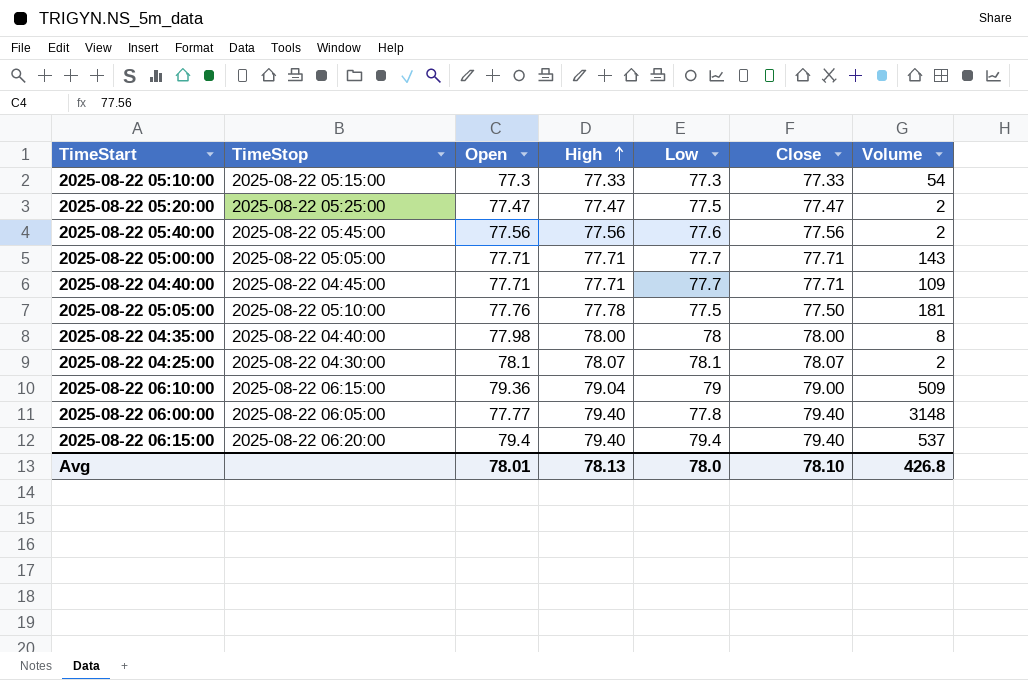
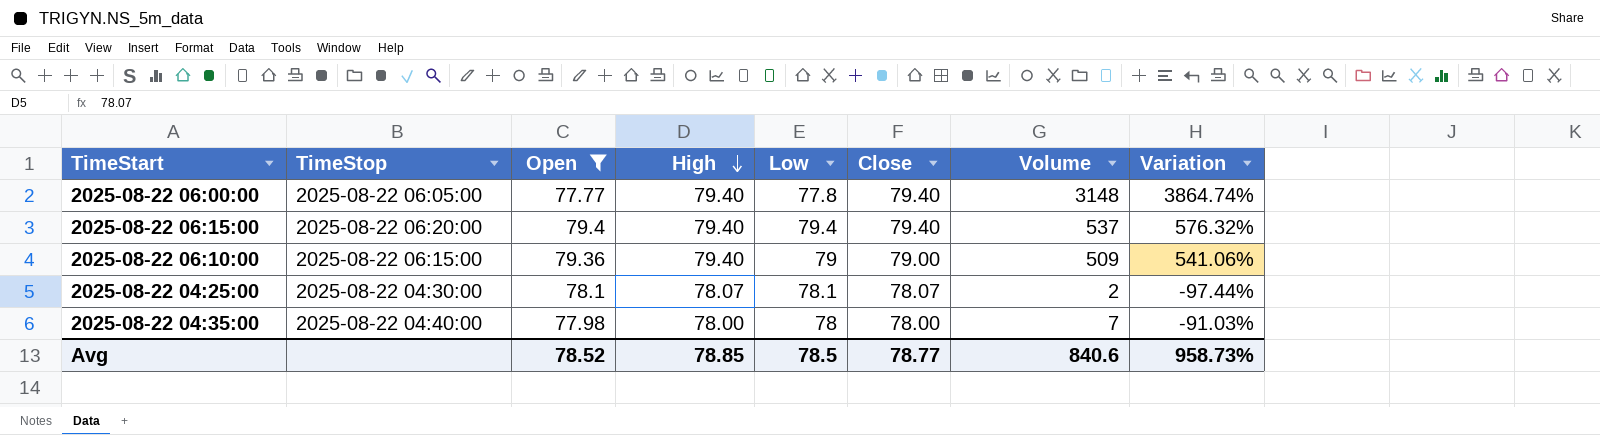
filter: none -> Open >= 77.77
row order: High ascending -> High descending
column Variation | formula: none -> ([Volume] - [High]) / [High]
2025-08-22 06:10:00 | High: 79.04 -> 79.40
2025-08-22 04:35:00 | Volume: 8 -> 7
Avg | Open: 78.01 -> 78.52
Avg | High: 78.13 -> 78.85
Avg | Low: 78.0 -> 78.5
Avg | Close: 78.10 -> 78.77
Avg | Volume: 426.8 -> 840.6

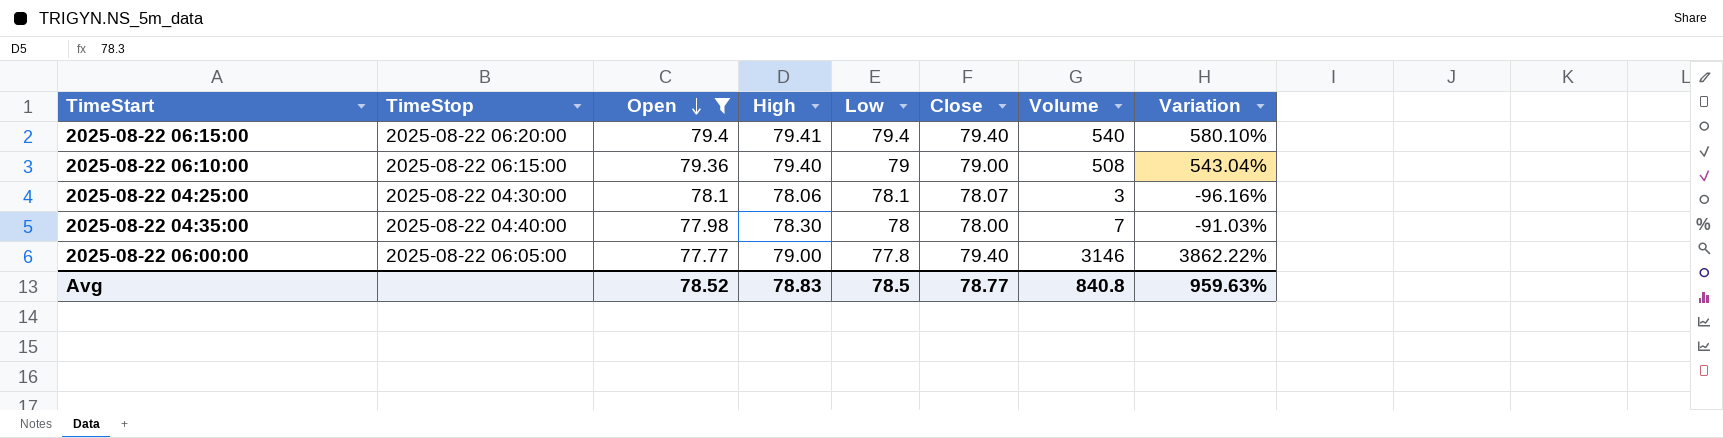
row order: High descending -> Open descending
column Variation | formula: ([Volume] - [High]) / [High] -> ([Volume] - [Close]) / [Close]
2025-08-22 06:15:00 | High: 79.40 -> 79.41
2025-08-22 06:15:00 | Volume: 537 -> 540
2025-08-22 06:10:00 | Volume: 509 -> 508
2025-08-22 04:25:00 | High: 78.07 -> 78.06
2025-08-22 04:25:00 | Volume: 2 -> 3
2025-08-22 04:35:00 | High: 78.00 -> 78.30
2025-08-22 06:00:00 | High: 79.40 -> 79.00
2025-08-22 06:00:00 | Volume: 3148 -> 3146
Avg | High: 78.85 -> 78.83
Avg | Volume: 840.6 -> 840.8
Avg | Variation: 958.73% -> 959.63%

